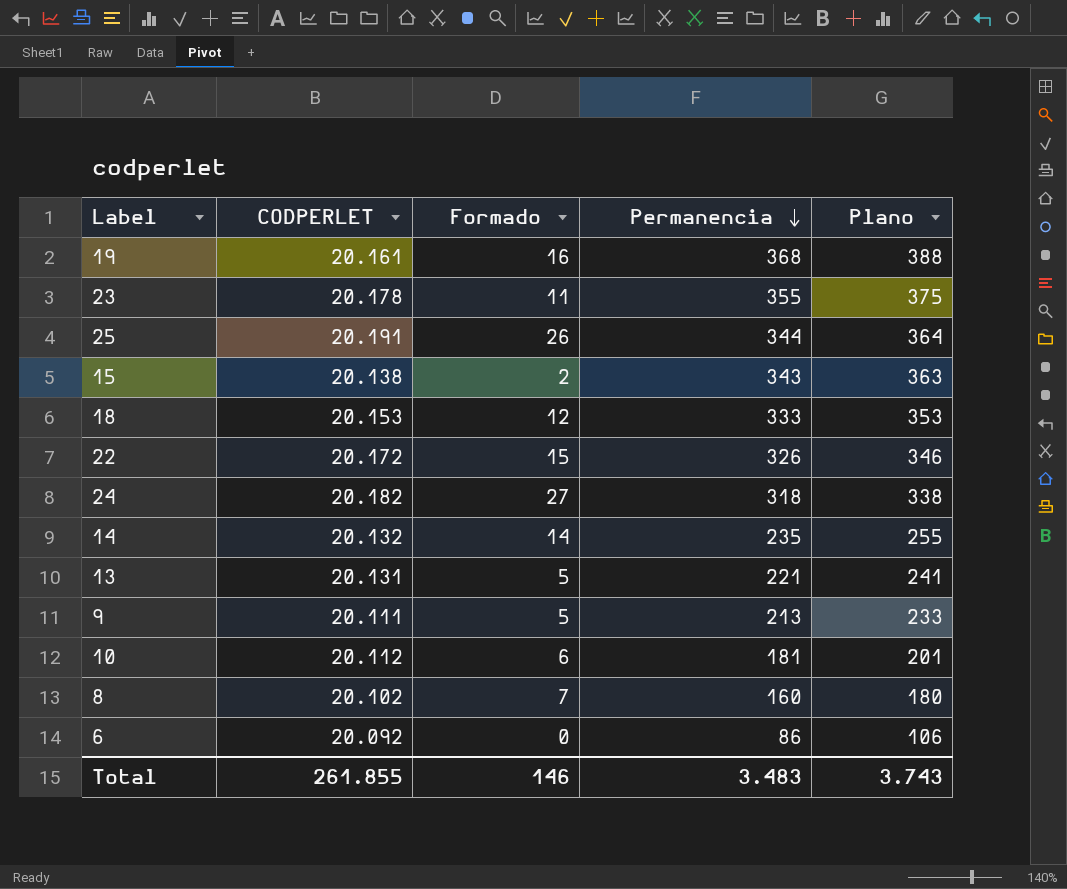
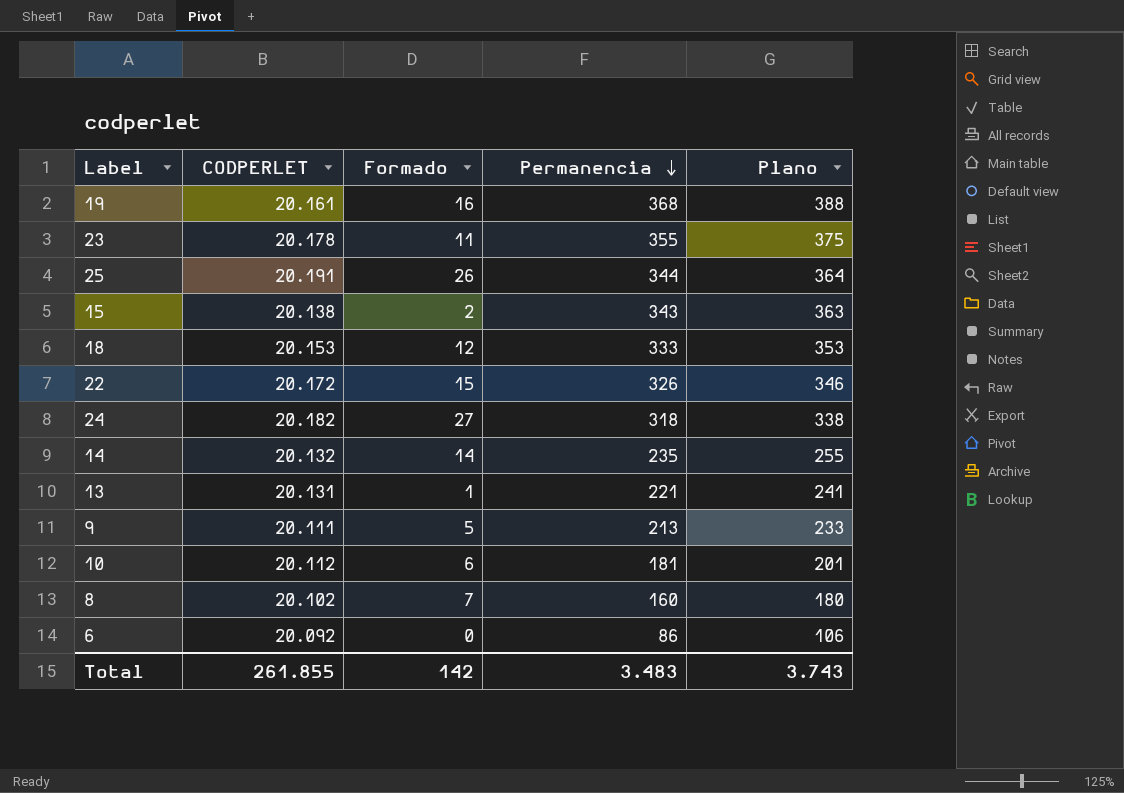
13 | Formado: 5 -> 1
Total | Formado: 146 -> 142

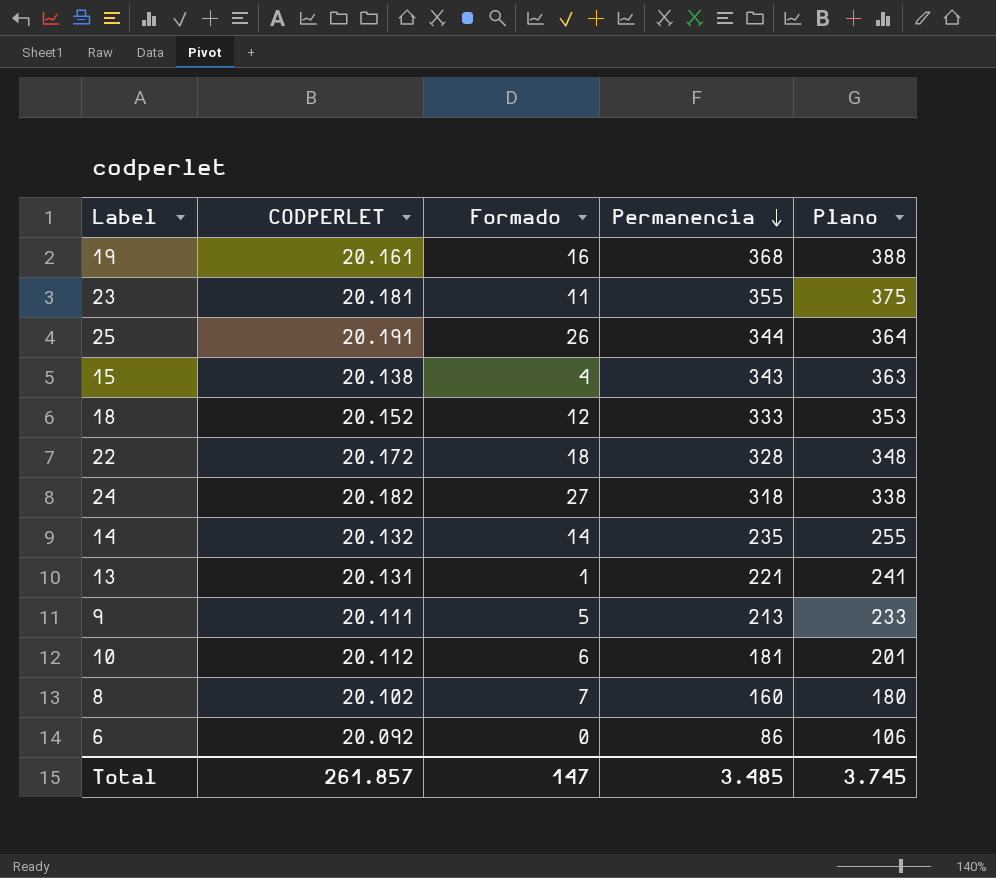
23 | CODPERLET: 20.178 -> 20.181
15 | Formado: 2 -> 4
18 | CODPERLET: 20.153 -> 20.152
22 | Formado: 15 -> 18
22 | Permanencia: 326 -> 328
22 | Plano: 346 -> 348
Total | CODPERLET: 261.855 -> 261.857
Total | Formado: 142 -> 147
Total | Permanencia: 3.483 -> 3.485
Total | Plano: 3.743 -> 3.745

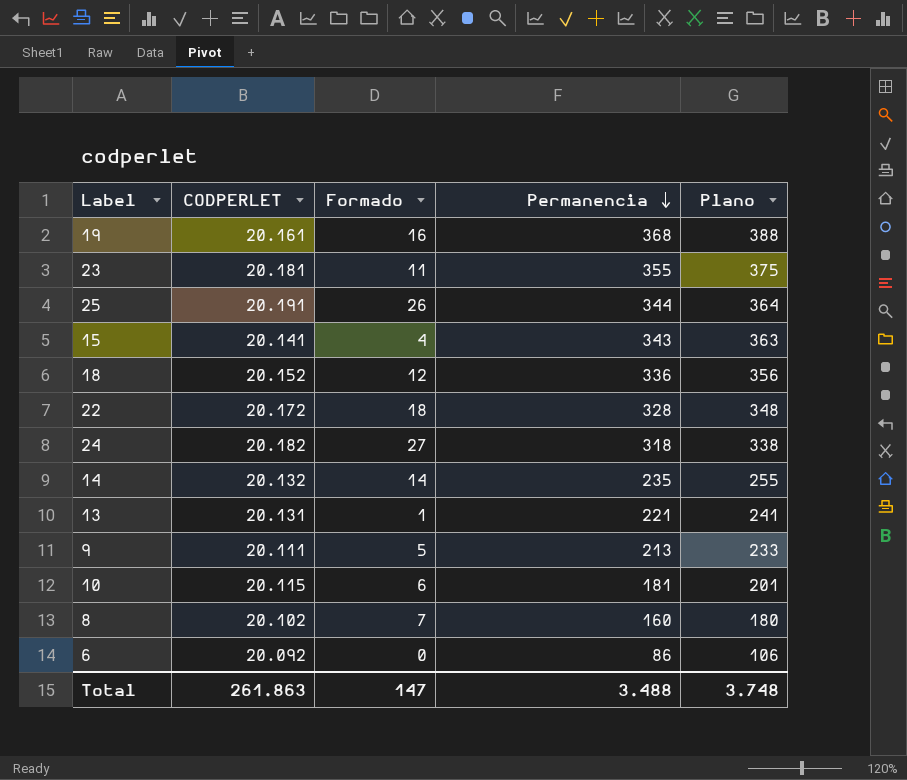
15 | CODPERLET: 20.138 -> 20.141
18 | Permanencia: 333 -> 336
18 | Plano: 353 -> 356
10 | CODPERLET: 20.112 -> 20.115
Total | CODPERLET: 261.857 -> 261.863
Total | Permanencia: 3.485 -> 3.488
Total | Plano: 3.745 -> 3.748

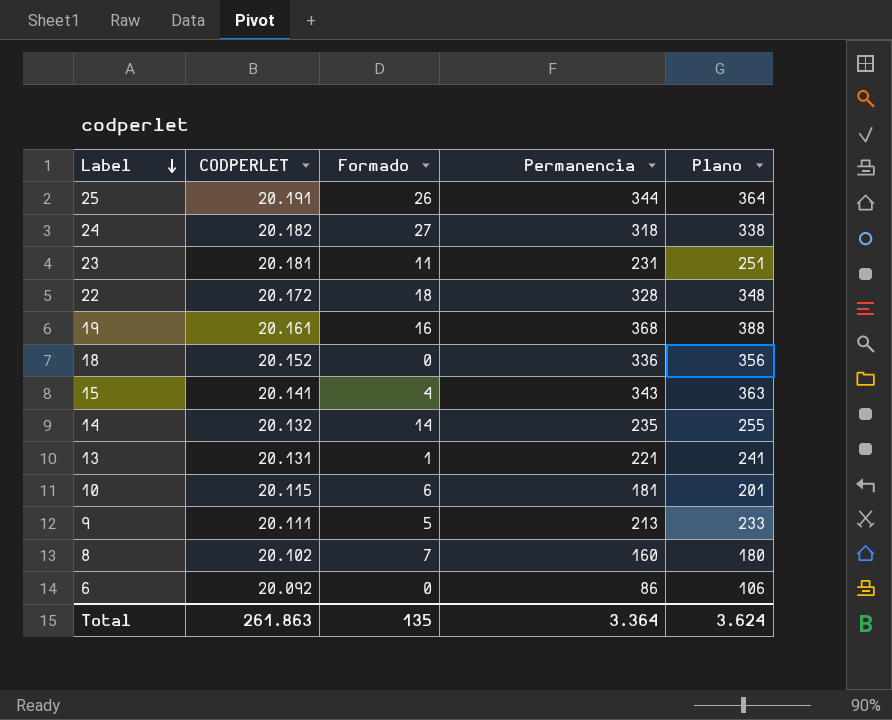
row order: Permanencia descending -> Label descending
23 | Permanencia: 355 -> 231
23 | Plano: 375 -> 251
18 | Formado: 12 -> 0
Total | Formado: 147 -> 135
Total | Permanencia: 3.488 -> 3.364
Total | Plano: 3.748 -> 3.624

